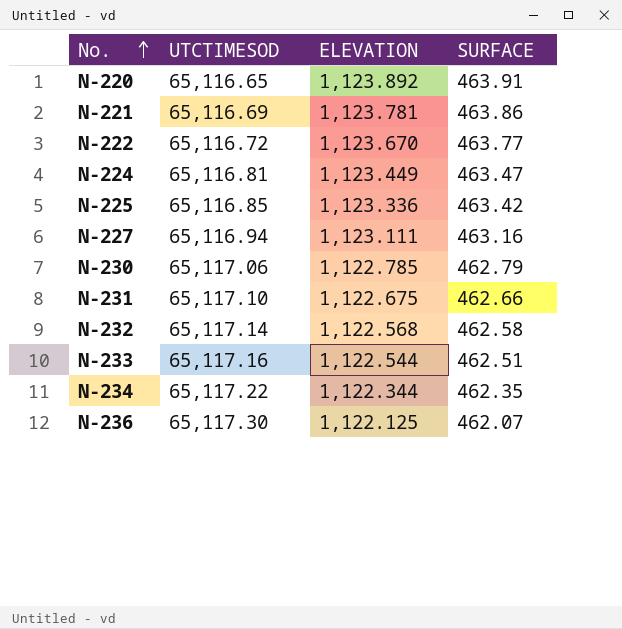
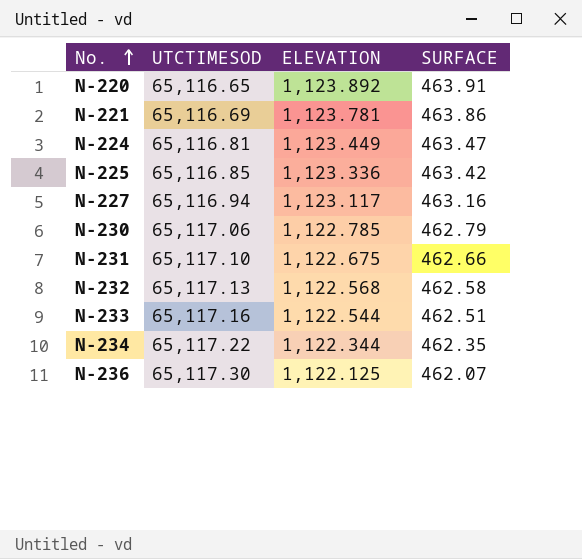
row N-222: 65,116.72 | 1,123.670 | 463.77 -> none
N-227 | ELEVATION: 1,123.111 -> 1,123.117
N-232 | UTCTIMESOD: 65,117.14 -> 65,117.13

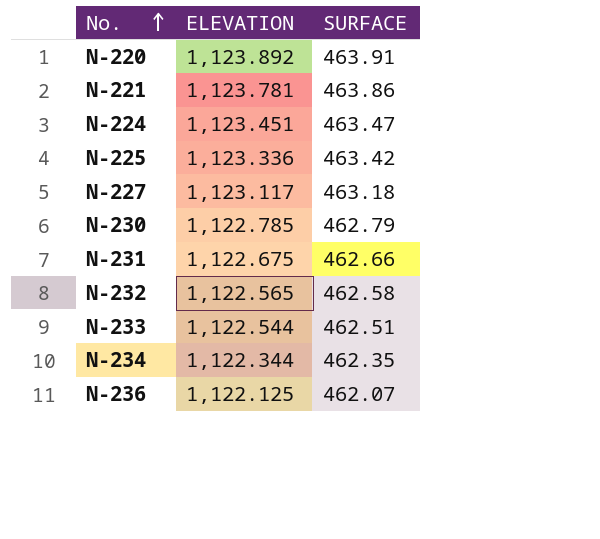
column UTCTIMESOD | position: 2 -> none
N-224 | ELEVATION: 1,123.449 -> 1,123.451
N-227 | SURFACE: 463.16 -> 463.18
N-232 | ELEVATION: 1,122.568 -> 1,122.565

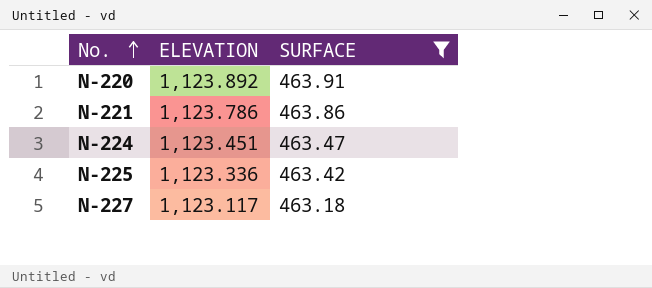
filter: none -> SURFACE >= 463.18
N-221 | ELEVATION: 1,123.781 -> 1,123.786

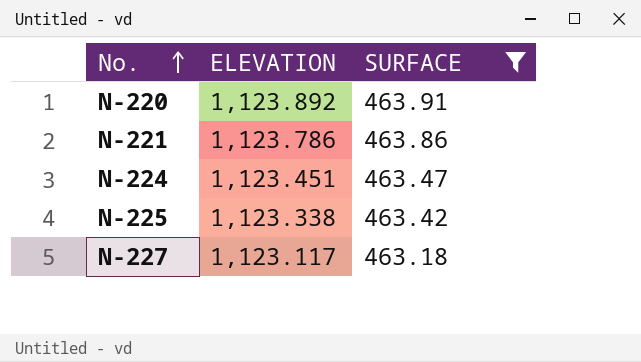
N-225 | ELEVATION: 1,123.336 -> 1,123.338

